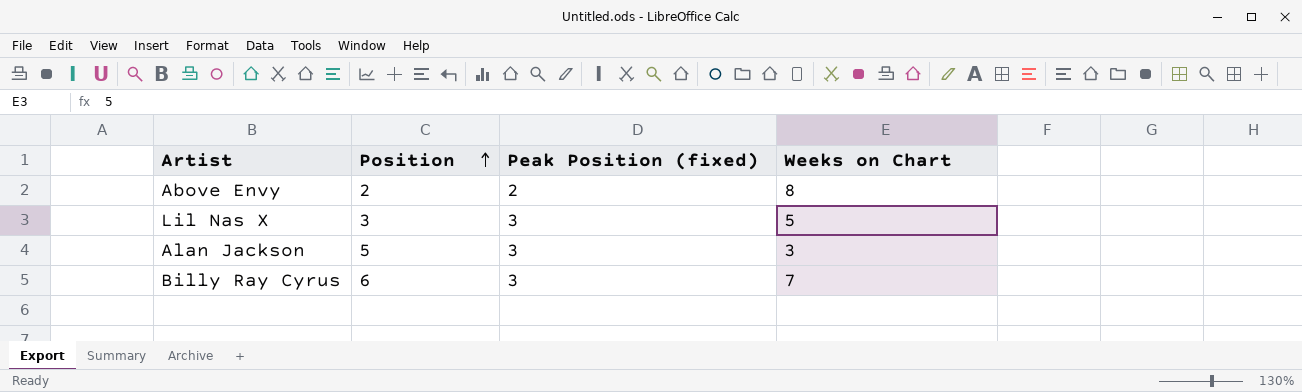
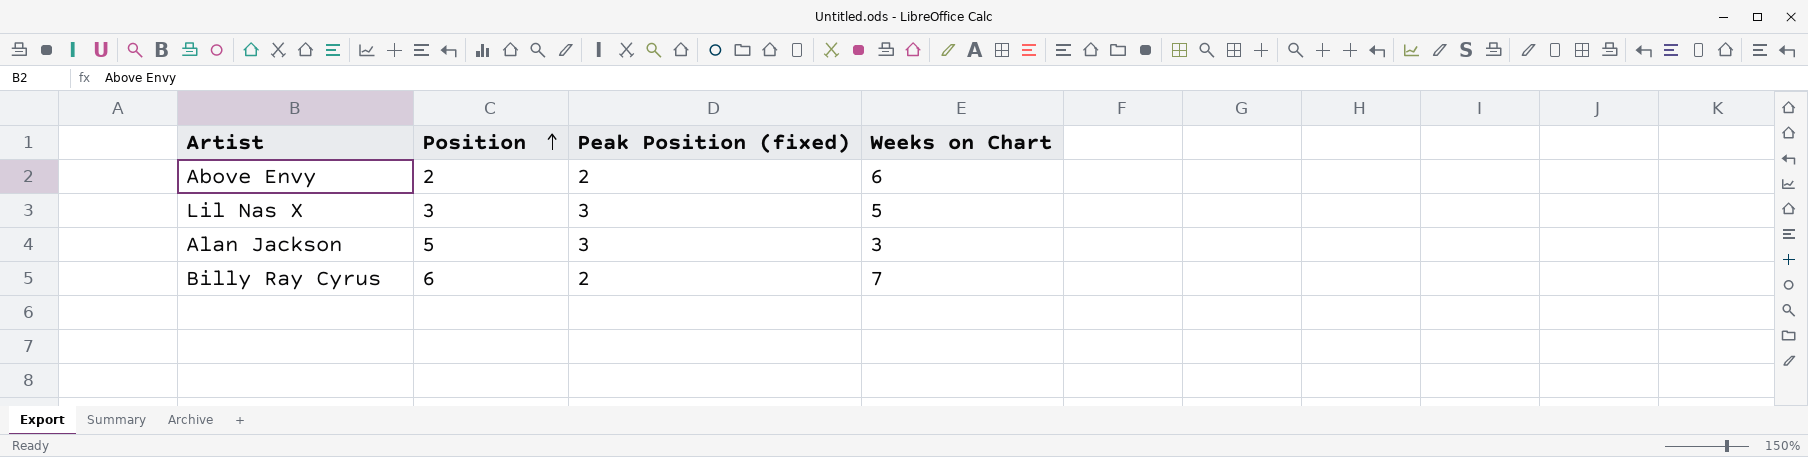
Above Envy | Weeks on Chart: 8 -> 6
Billy Ray Cyrus | Peak Position (fixed): 3 -> 2

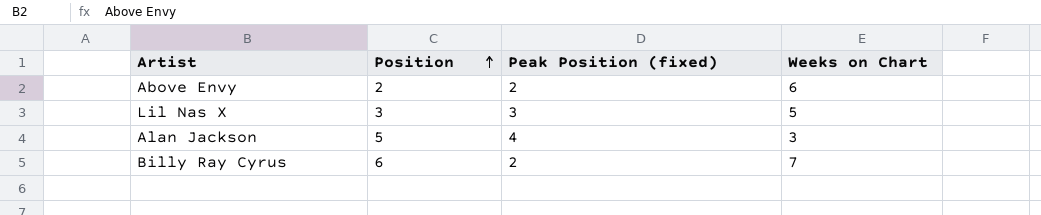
Alan Jackson | Peak Position (fixed): 3 -> 4

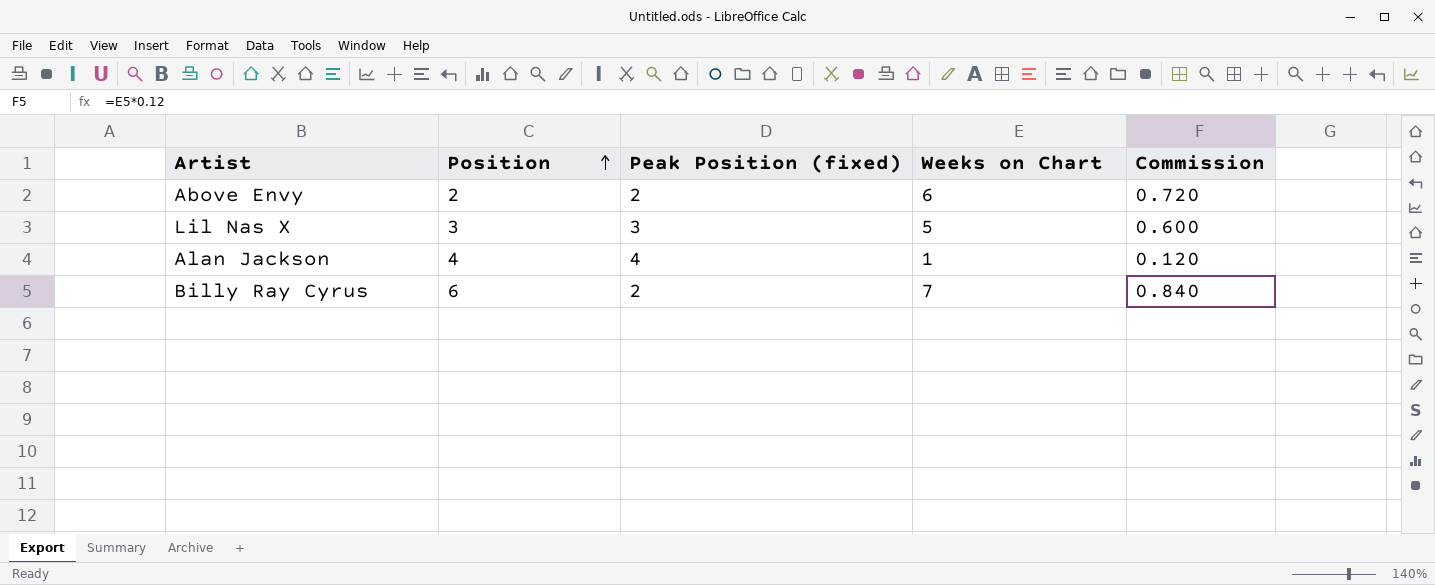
column Commission | formula: none -> [Weeks on Chart] * 0.12
Alan Jackson | Position: 5 -> 4
Alan Jackson | Weeks on Chart: 3 -> 1

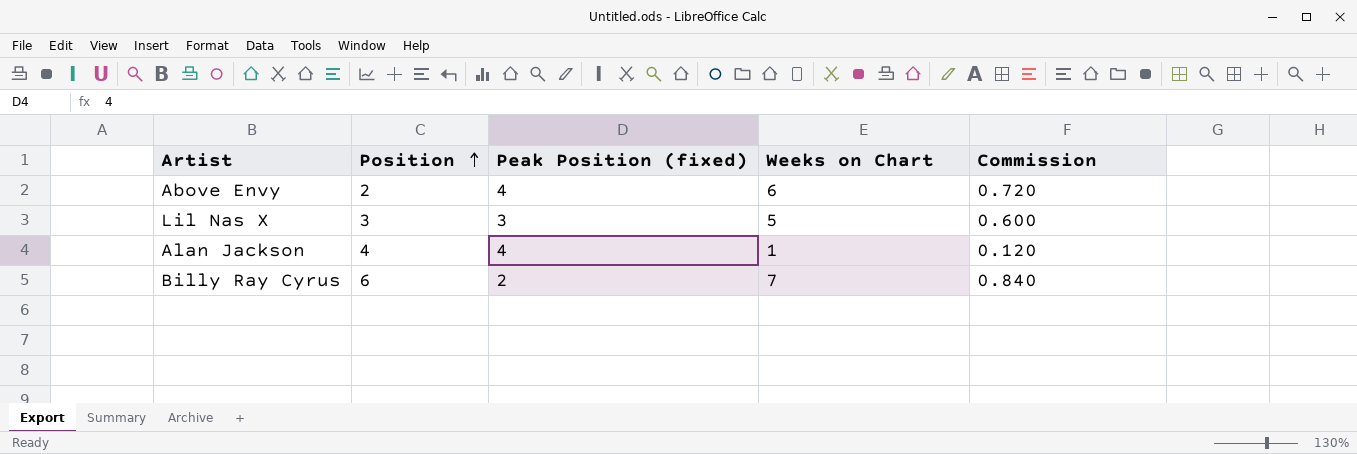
Above Envy | Peak Position (fixed): 2 -> 4

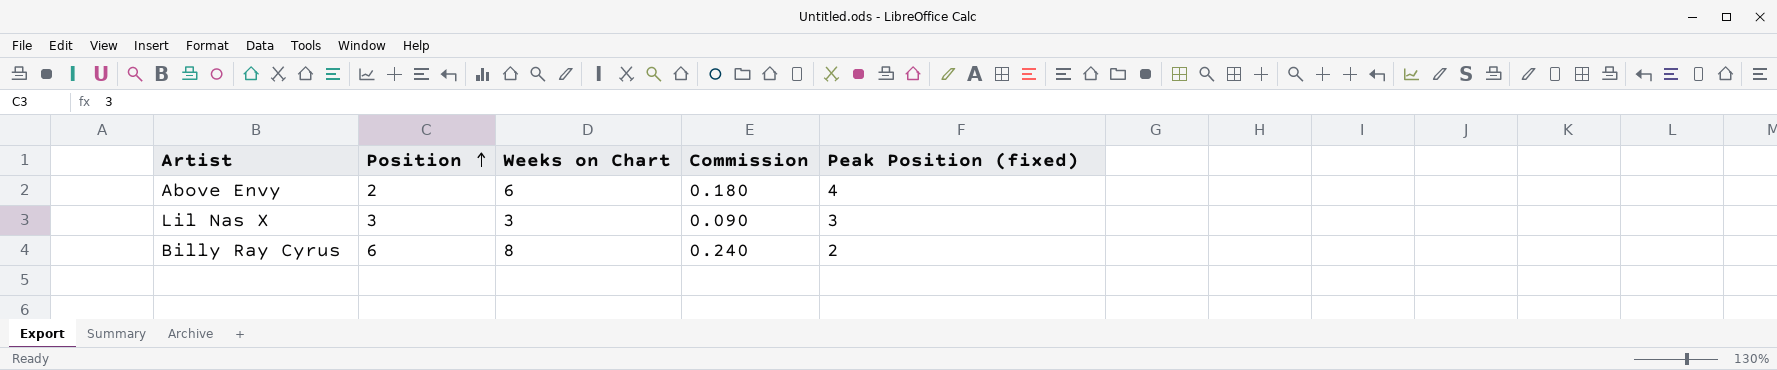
column Commission | formula: [Weeks on Chart] * 0.12 -> [Weeks on Chart] * 0.03
column Peak Position (fixed) | position: 3 -> 5
row Alan Jackson: 4 | 4 | 1 | 0.120 -> none
Lil Nas X | Weeks on Chart: 5 -> 3
Billy Ray Cyrus | Weeks on Chart: 7 -> 8

